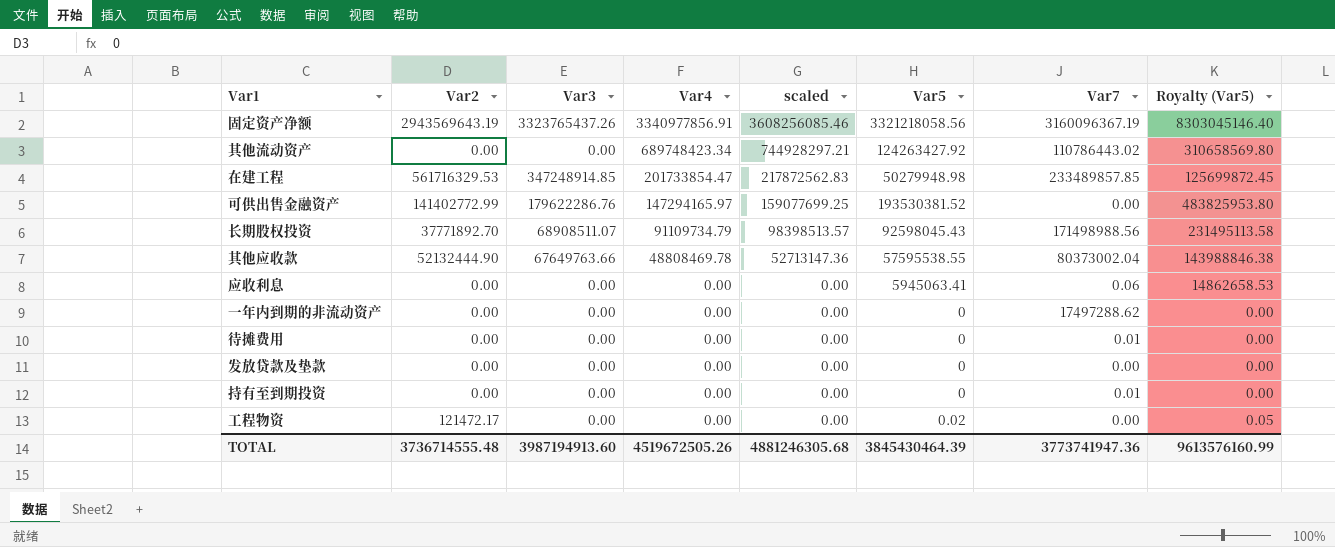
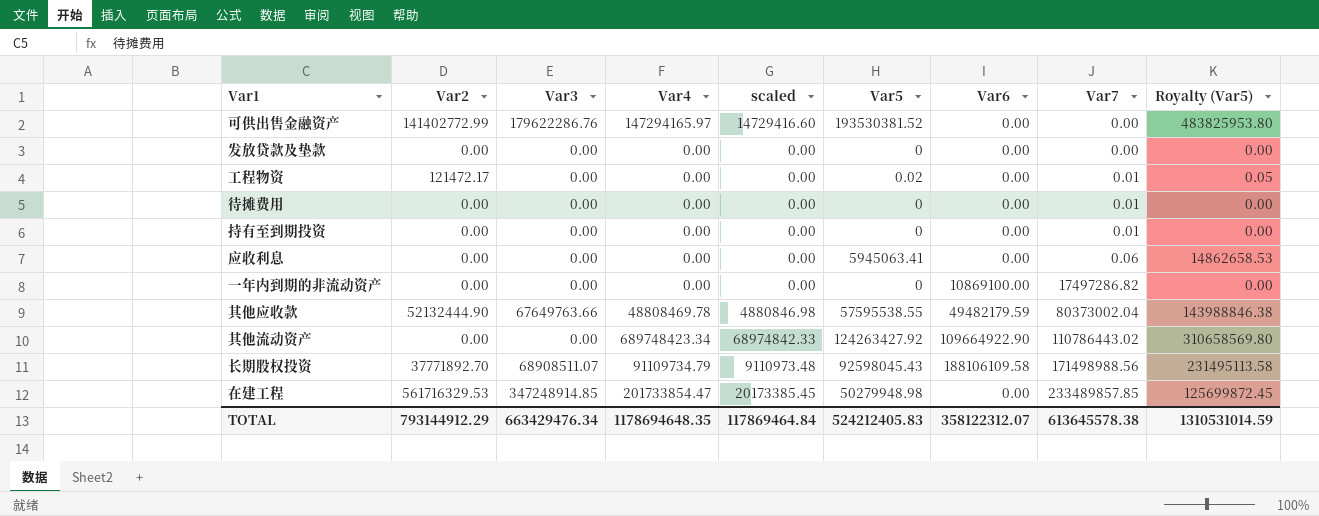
row order: Var4 descending -> Var7 ascending
column scaled | formula: [Var4] * 1.08 -> [Var4] * 0.1
column Var6 | position: none -> 7
row 固定资产净额: 2943569643.19 | 3323765437.26 | 3340977856.91 | 3608256085.46 | 3321218058.56 | 3160096367.19 | 8303045146.40 -> none
工程物资 | Var7: 0.00 -> 0.01
一年内到期的非流动资产 | Var7: 17497288.62 -> 17497286.82
TOTAL | Var2: 3736714555.48 -> 793144912.29
TOTAL | Var3: 3987194913.60 -> 663429476.34
TOTAL | Var4: 4519672505.26 -> 1178694648.35
TOTAL | scaled: 4881246305.68 -> 117869464.84
TOTAL | Var5: 3845430464.39 -> 524212405.83
TOTAL | Var7: 3773741947.36 -> 613645578.38
TOTAL | Royalty (Var5): 9613576160.99 -> 1310531014.59

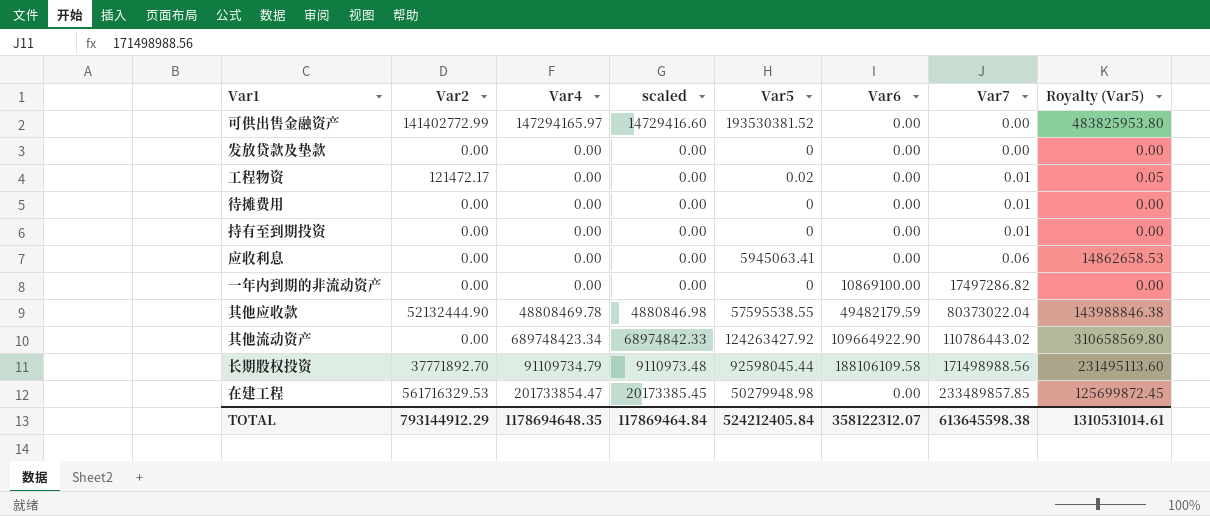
column Var3 | position: 3 -> none
其他应收款 | Var7: 80373002.04 -> 80373022.04
长期股权投资 | Var5: 92598045.43 -> 92598045.44
长期股权投资 | Royalty (Var5): 231495113.58 -> 231495113.60
TOTAL | Var5: 524212405.83 -> 524212405.84
TOTAL | Var7: 613645578.38 -> 613645598.38
TOTAL | Royalty (Var5): 1310531014.59 -> 1310531014.61

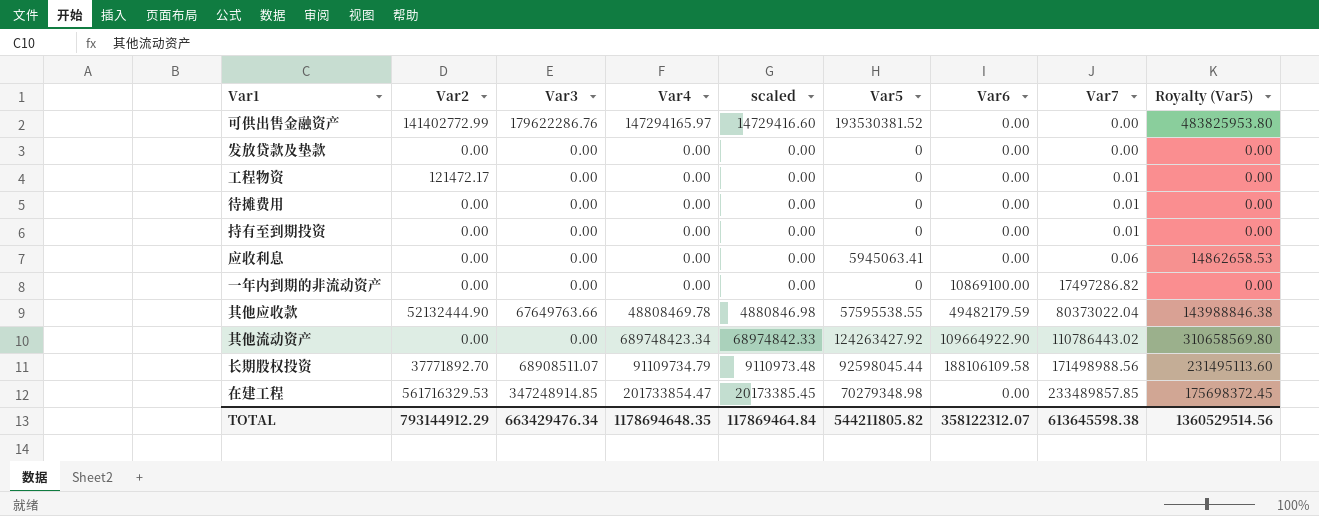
column Var3 | position: none -> 3
工程物资 | Var5: 0.02 -> 0
工程物资 | Royalty (Var5): 0.05 -> 0.00
在建工程 | Var5: 50279948.98 -> 70279348.98
在建工程 | Royalty (Var5): 125699872.45 -> 175698372.45
TOTAL | Var5: 524212405.84 -> 544211805.82
TOTAL | Royalty (Var5): 1310531014.61 -> 1360529514.56

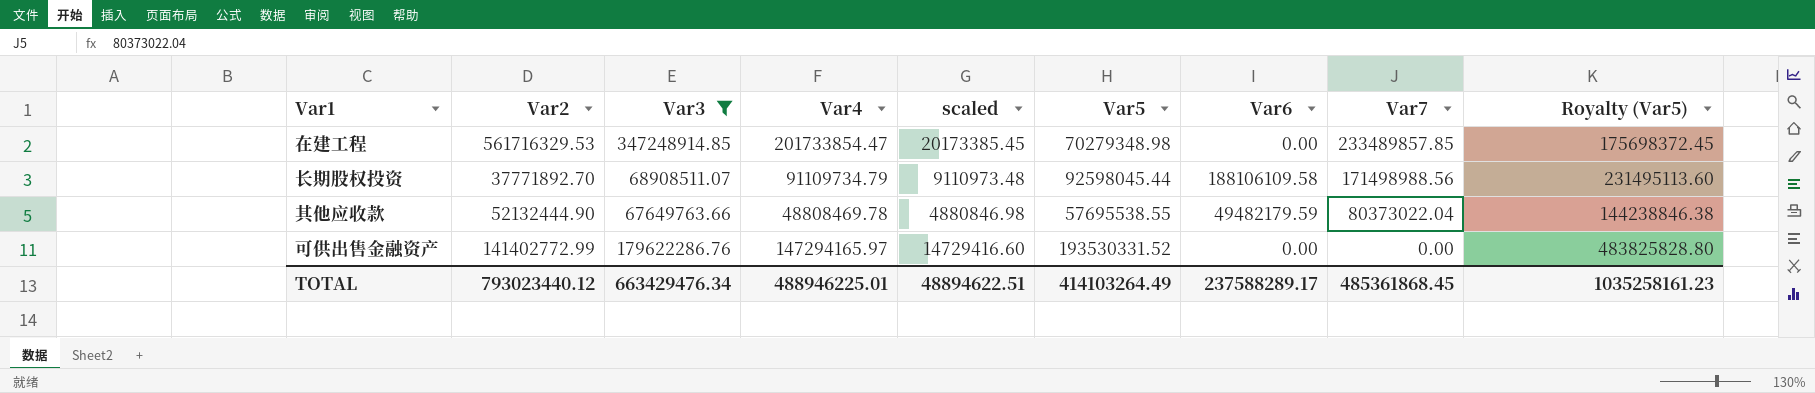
filter: none -> Var3 != 0.00
row order: Var7 ascending -> Var7 descending
其他应收款 | Var5: 57595538.55 -> 57695538.55
其他应收款 | Royalty (Var5): 143988846.38 -> 144238846.38
可供出售金融资产 | Var5: 193530381.52 -> 193530331.52
可供出售金融资产 | Royalty (Var5): 483825953.80 -> 483825828.80
TOTAL | Var2: 793144912.29 -> 793023440.12
TOTAL | Var4: 1178694648.35 -> 488946225.01
TOTAL | scaled: 117869464.84 -> 48894622.51
TOTAL | Var5: 544211805.82 -> 414103264.49
TOTAL | Var6: 358122312.07 -> 237588289.17
TOTAL | Var7: 613645598.38 -> 485361868.45
TOTAL | Royalty (Var5): 1360529514.56 -> 1035258161.23

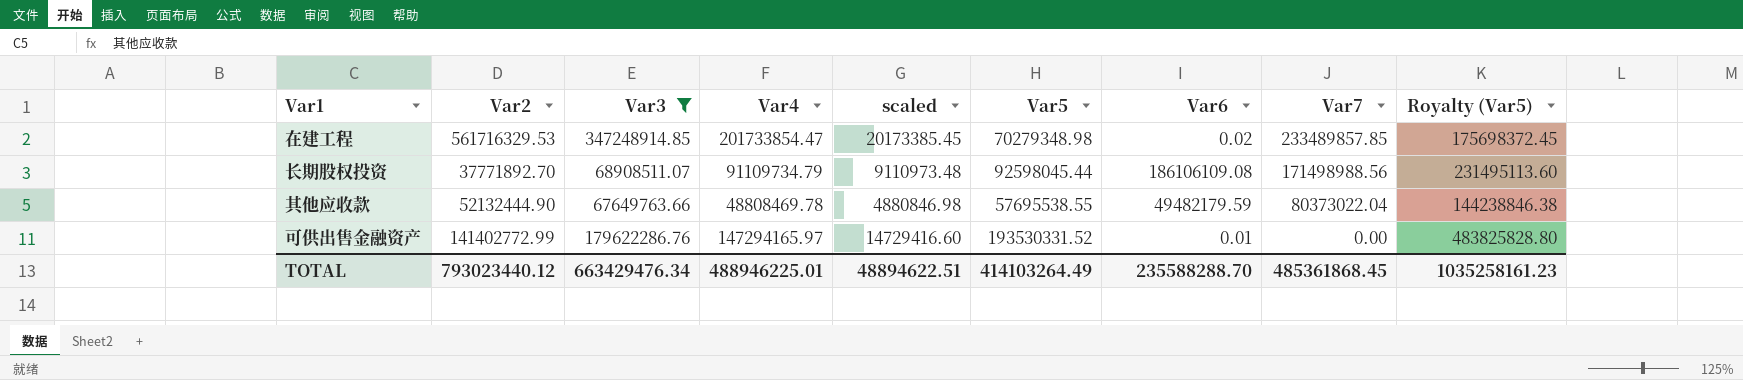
在建工程 | Var6: 0.00 -> 0.02
长期股权投资 | Var6: 188106109.58 -> 186106109.08
可供出售金融资产 | Var6: 0.00 -> 0.01
TOTAL | Var6: 237588289.17 -> 235588288.70

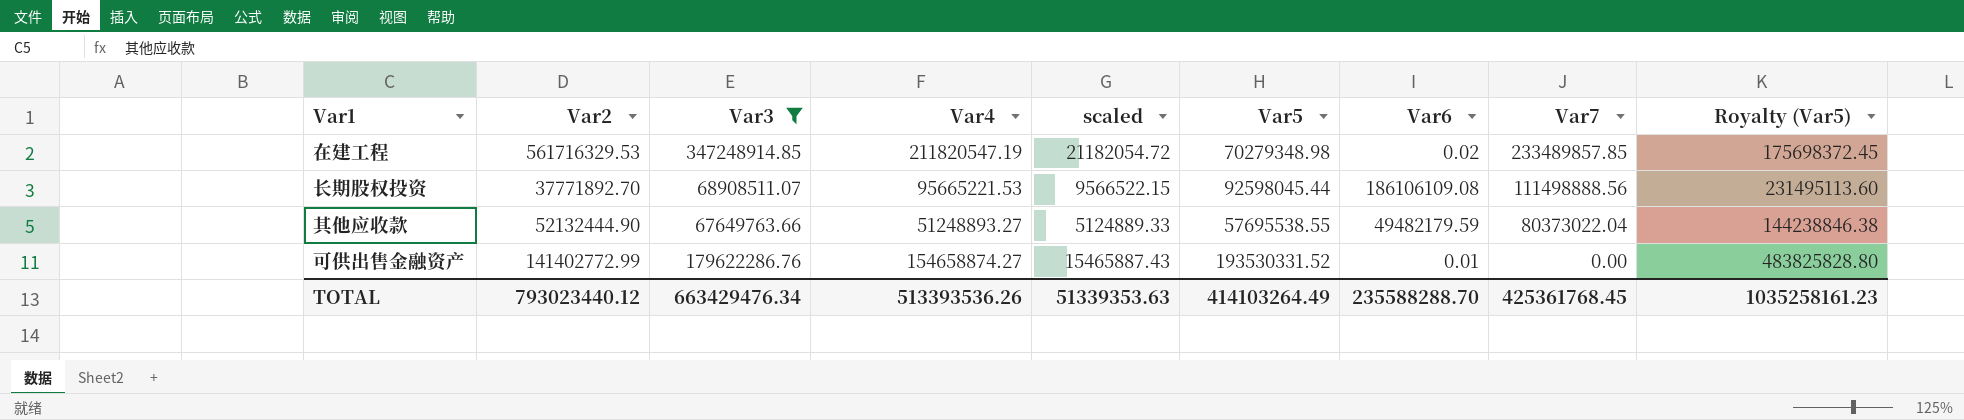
在建工程 | Var4: 201733854.47 -> 211820547.19
在建工程 | scaled: 20173385.45 -> 21182054.72
长期股权投资 | Var4: 91109734.79 -> 95665221.53
长期股权投资 | scaled: 9110973.48 -> 9566522.15
长期股权投资 | Var7: 171498988.56 -> 111498888.56
其他应收款 | Var4: 48808469.78 -> 51248893.27
其他应收款 | scaled: 4880846.98 -> 5124889.33
可供出售金融资产 | Var4: 147294165.97 -> 154658874.27
可供出售金融资产 | scaled: 14729416.60 -> 15465887.43
TOTAL | Var4: 488946225.01 -> 513393536.26
TOTAL | scaled: 48894622.51 -> 51339353.63
TOTAL | Var7: 485361868.45 -> 425361768.45

